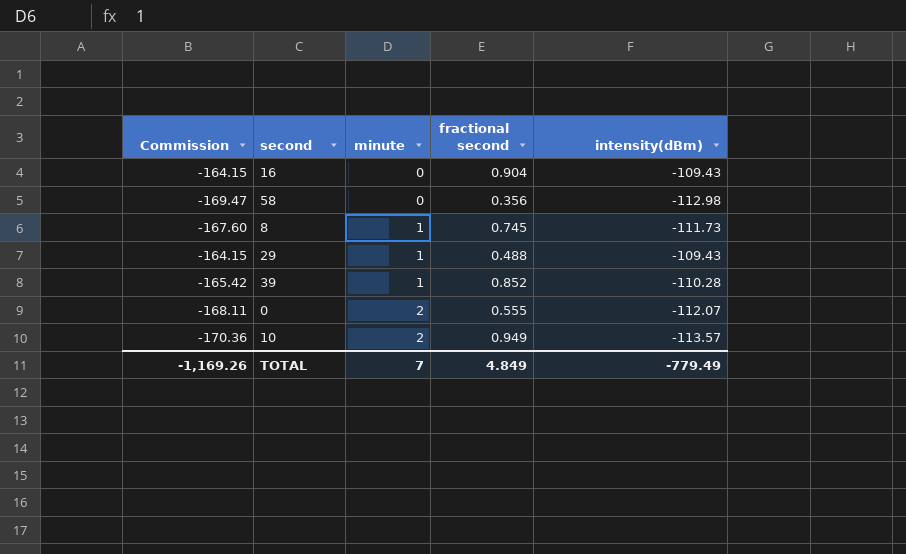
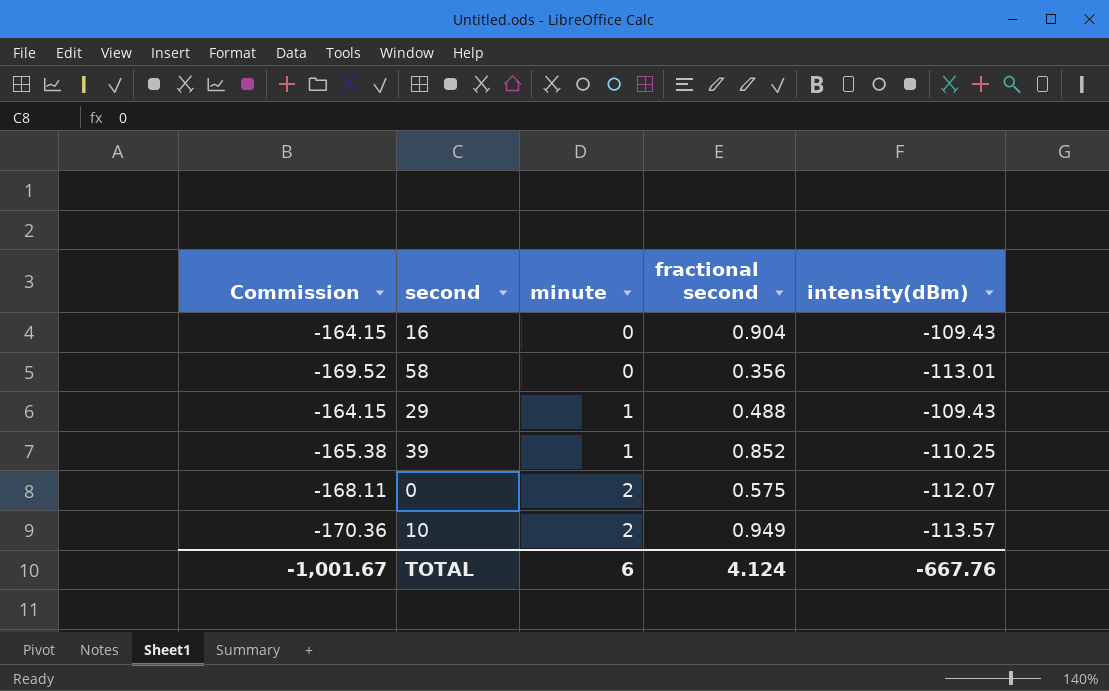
row 8: -167.60 | 1 | 0.745 | -111.73 -> none
58 | Commission: -169.47 -> -169.52
58 | intensity(dBm): -112.98 -> -113.01
39 | Commission: -165.42 -> -165.38
39 | intensity(dBm): -110.28 -> -110.25
0 | fractional second: 0.555 -> 0.575
TOTAL | Commission: -1,169.26 -> -1,001.67
TOTAL | minute: 7 -> 6
TOTAL | fractional second: 4.849 -> 4.124
TOTAL | intensity(dBm): -779.49 -> -667.76

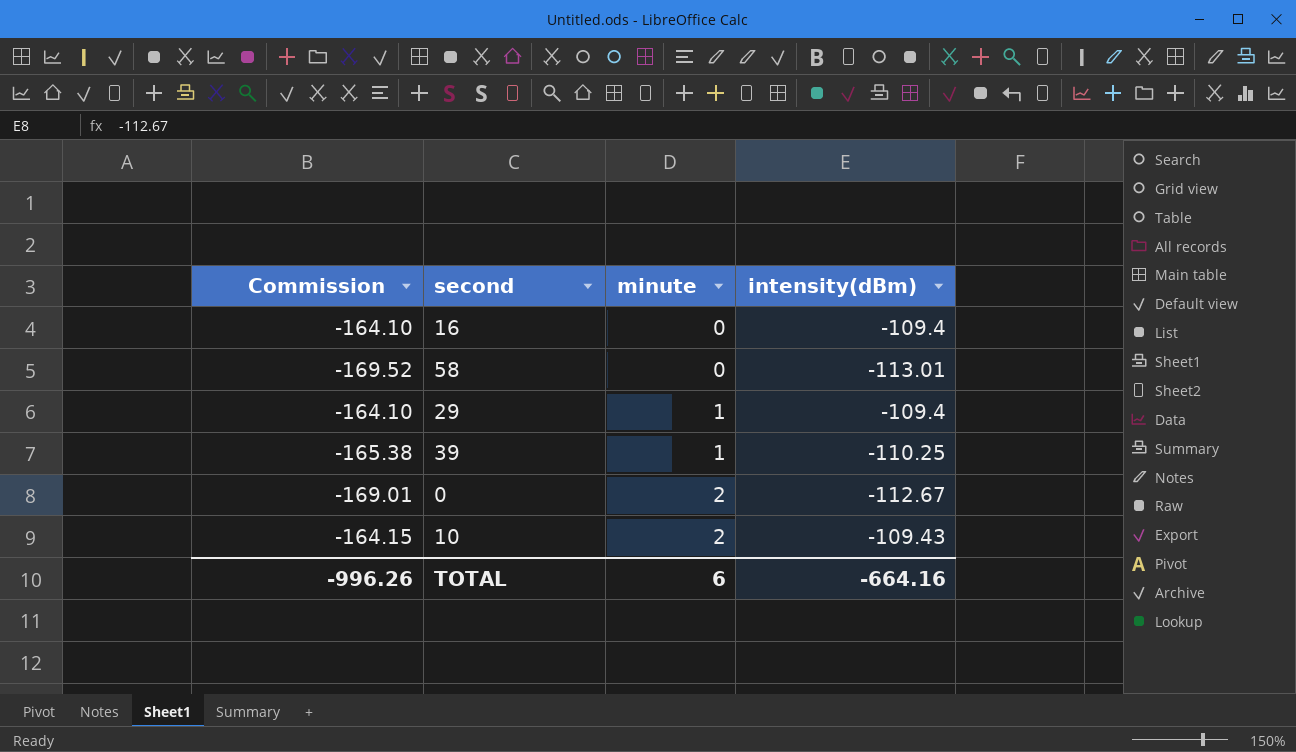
column fractional second | position: 4 -> none
16 | Commission: -164.15 -> -164.10
16 | intensity(dBm): -109.43 -> -109.4
29 | Commission: -164.15 -> -164.10
29 | intensity(dBm): -109.43 -> -109.4
0 | Commission: -168.11 -> -169.01
0 | intensity(dBm): -112.07 -> -112.67
10 | Commission: -170.36 -> -164.15
10 | intensity(dBm): -113.57 -> -109.43
TOTAL | Commission: -1,001.67 -> -996.26
TOTAL | intensity(dBm): -667.76 -> -664.16

